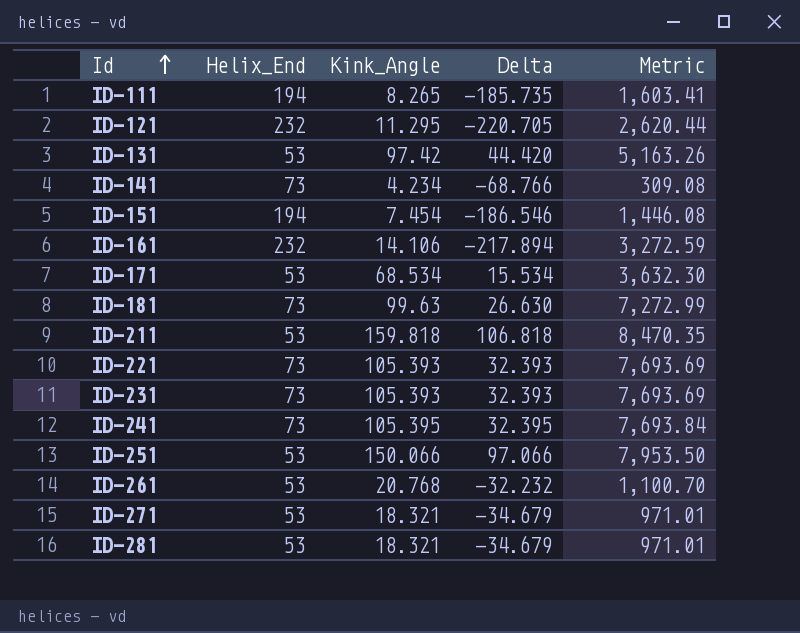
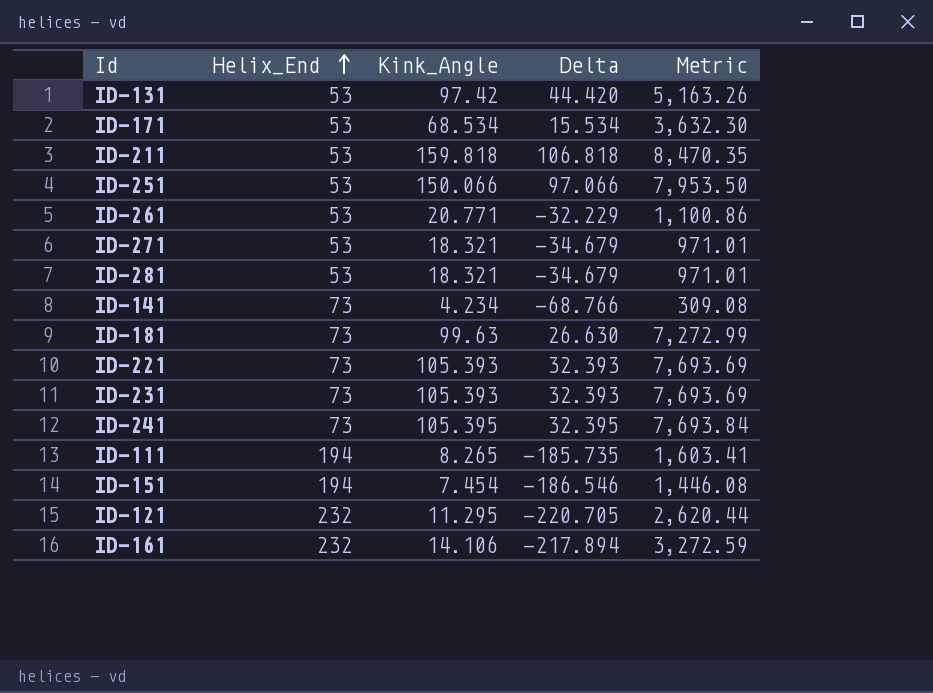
row order: Id ascending -> Helix_End ascending
ID-261 | Kink_Angle: 20.768 -> 20.771
ID-261 | Delta: -32.232 -> -32.229
ID-261 | Metric: 1,100.70 -> 1,100.86

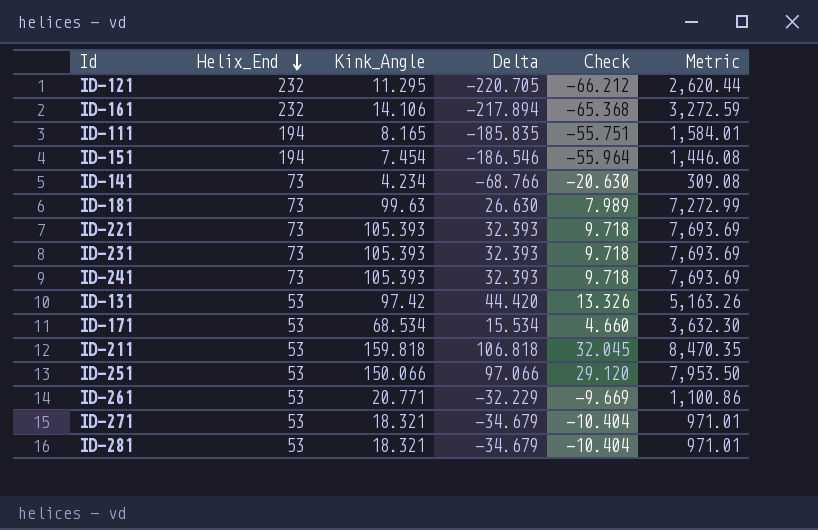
row order: Helix_End ascending -> Helix_End descending
column Check | formula: none -> [Delta] * 0.3
ID-111 | Kink_Angle: 8.265 -> 8.165
ID-111 | Delta: -185.735 -> -185.835
ID-111 | Metric: 1,603.41 -> 1,584.01
ID-241 | Kink_Angle: 105.395 -> 105.393
ID-241 | Delta: 32.395 -> 32.393
ID-241 | Metric: 7,693.84 -> 7,693.69

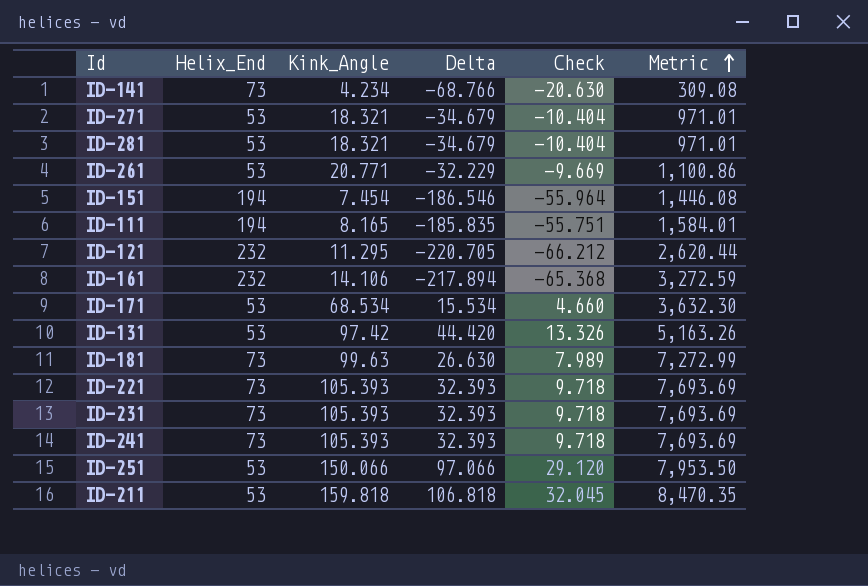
row order: Helix_End descending -> Metric ascending

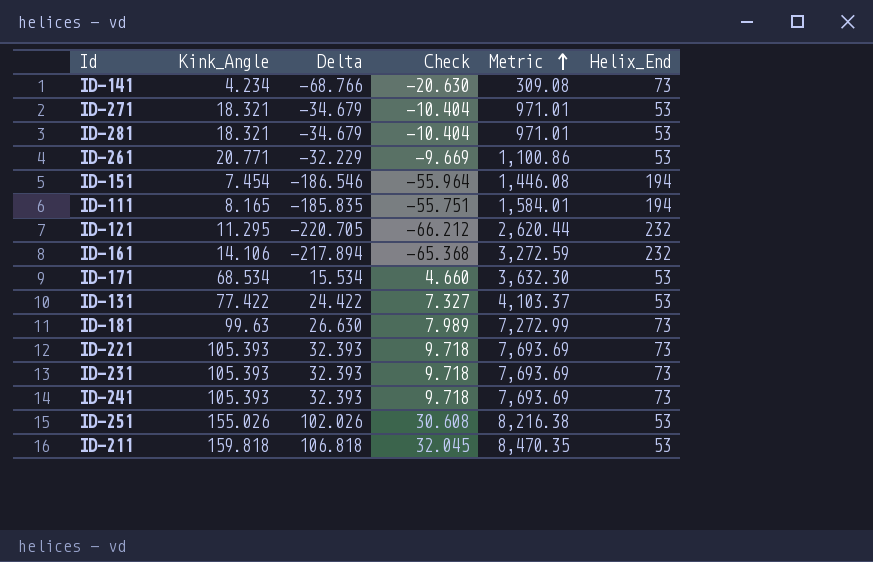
column Helix_End | position: 2 -> 6
ID-131 | Kink_Angle: 97.42 -> 77.422
ID-131 | Delta: 44.420 -> 24.422
ID-131 | Check: 13.326 -> 7.327
ID-131 | Metric: 5,163.26 -> 4,103.37
ID-251 | Kink_Angle: 150.066 -> 155.026
ID-251 | Delta: 97.066 -> 102.026
ID-251 | Check: 29.120 -> 30.608
ID-251 | Metric: 7,953.50 -> 8,216.38

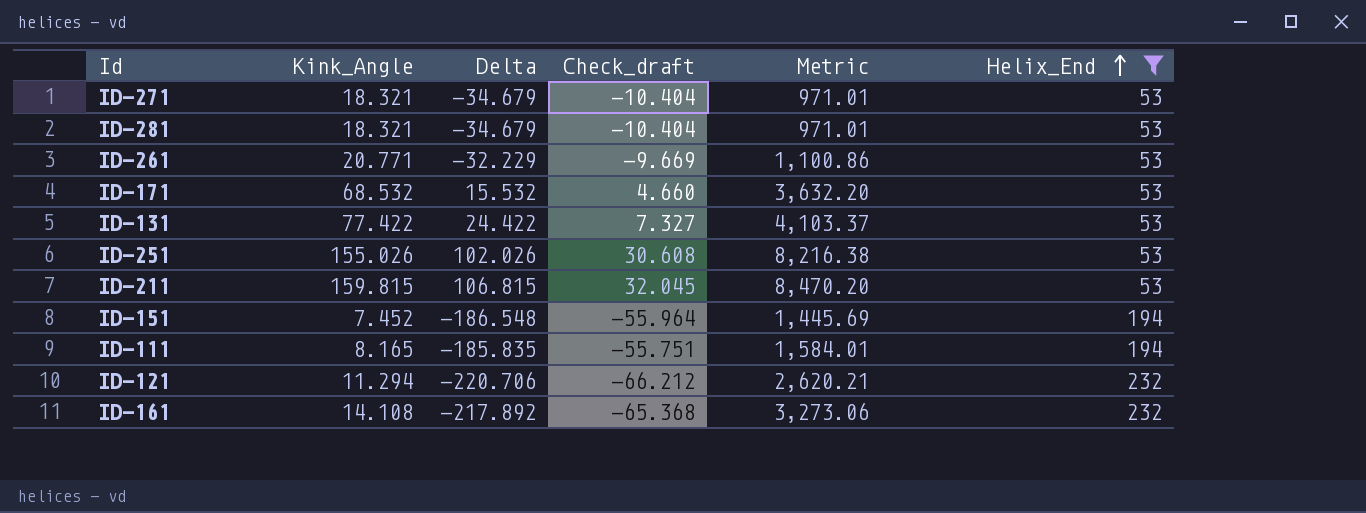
filter: none -> Helix_End != 73
row order: Metric ascending -> Helix_End ascending
column name: Check -> Check_draft
ID-171 | Kink_Angle: 68.534 -> 68.532
ID-171 | Delta: 15.534 -> 15.532
ID-171 | Metric: 3,632.30 -> 3,632.20
ID-211 | Kink_Angle: 159.818 -> 159.815
ID-211 | Delta: 106.818 -> 106.815
ID-211 | Metric: 8,470.35 -> 8,470.20
ID-151 | Kink_Angle: 7.454 -> 7.452
ID-151 | Delta: -186.546 -> -186.548
ID-151 | Metric: 1,446.08 -> 1,445.69
ID-121 | Kink_Angle: 11.295 -> 11.294
ID-121 | Delta: -220.705 -> -220.706
ID-121 | Metric: 2,620.44 -> 2,620.21
ID-161 | Kink_Angle: 14.106 -> 14.108
ID-161 | Delta: -217.894 -> -217.892
ID-161 | Metric: 3,272.59 -> 3,273.06

